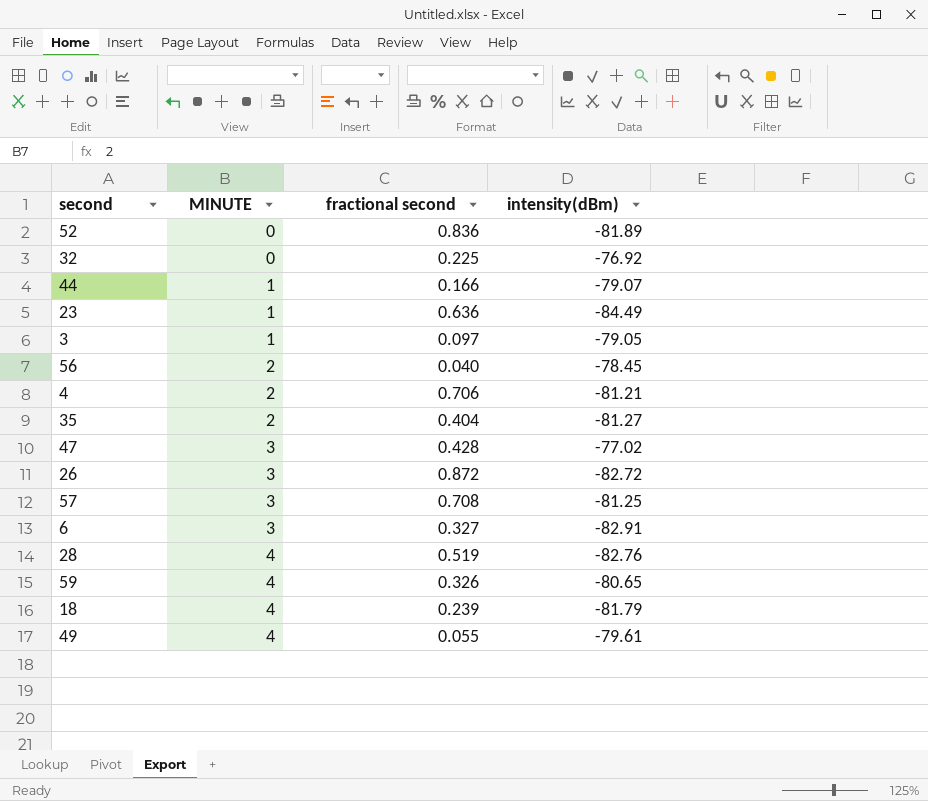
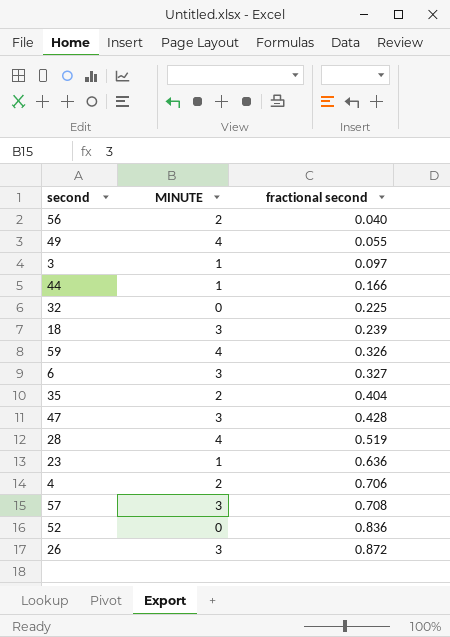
row order: MINUTE ascending -> fractional second ascending
column intensity(dBm) | position: 4 -> none
18 | MINUTE: 4 -> 3

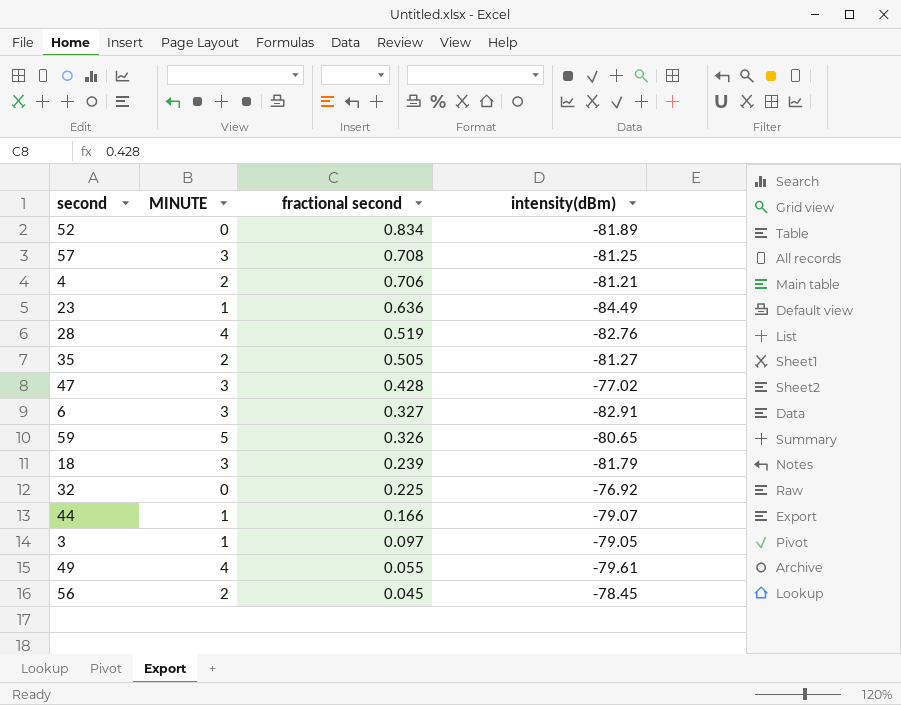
row order: fractional second ascending -> fractional second descending
column intensity(dBm) | position: none -> 4
row 26: 3 | 0.872 -> none
52 | fractional second: 0.836 -> 0.834
35 | fractional second: 0.404 -> 0.505
59 | MINUTE: 4 -> 5
56 | fractional second: 0.040 -> 0.045

